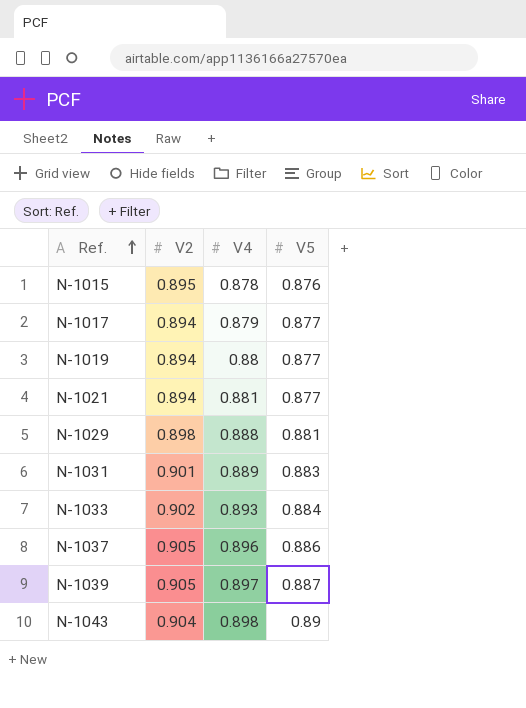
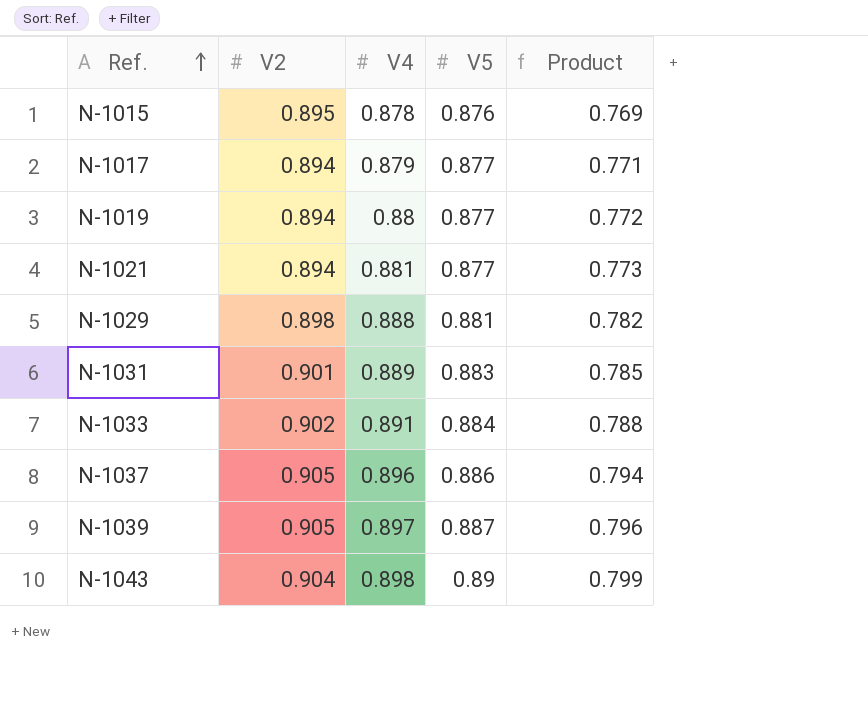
column Product | formula: none -> [V4] * [V5]
N-1033 | V4: 0.893 -> 0.891

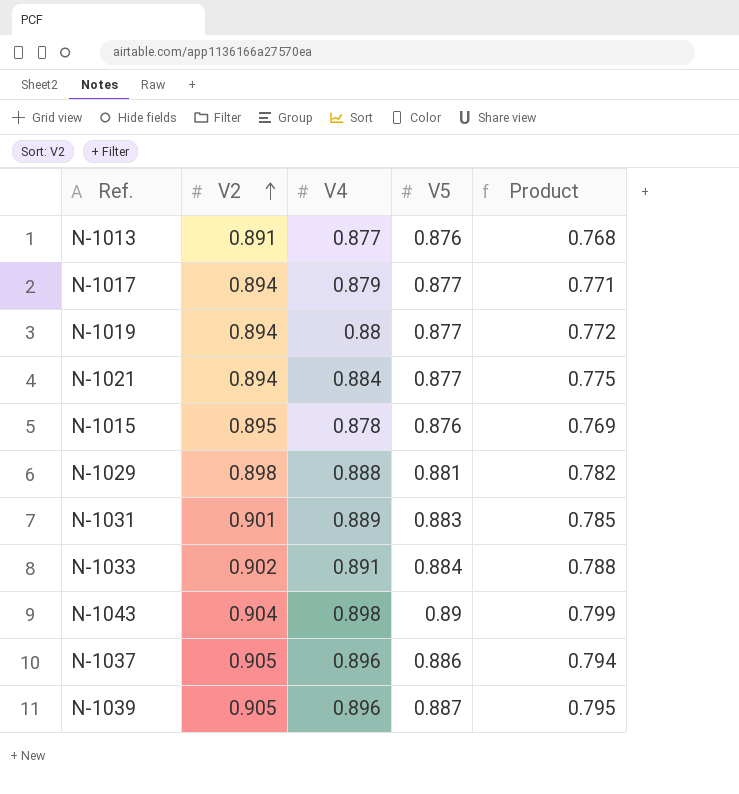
row order: Ref. ascending -> V2 ascending
row N-1013: none -> 0.891 | 0.877 | 0.876 | 0.768
N-1021 | V4: 0.881 -> 0.884
N-1021 | Product: 0.773 -> 0.775
N-1039 | V4: 0.897 -> 0.896
N-1039 | Product: 0.796 -> 0.795

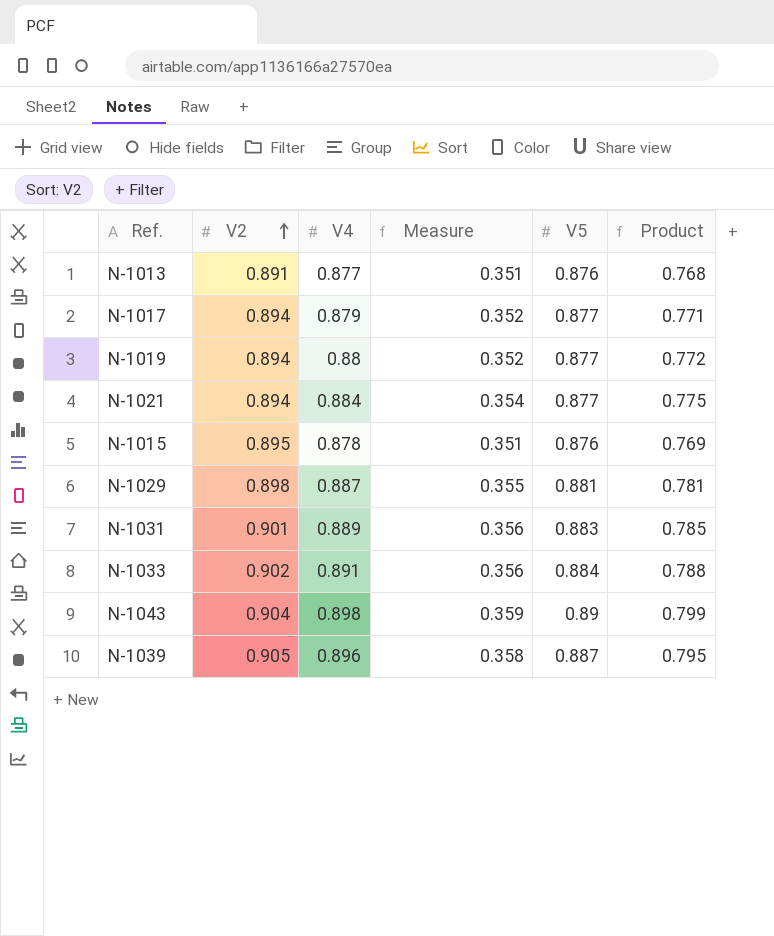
column Measure | formula: none -> [V4] * 0.4
row N-1037: 0.905 | 0.896 | 0.886 | 0.794 -> none
N-1029 | V4: 0.888 -> 0.887
N-1029 | Product: 0.782 -> 0.781

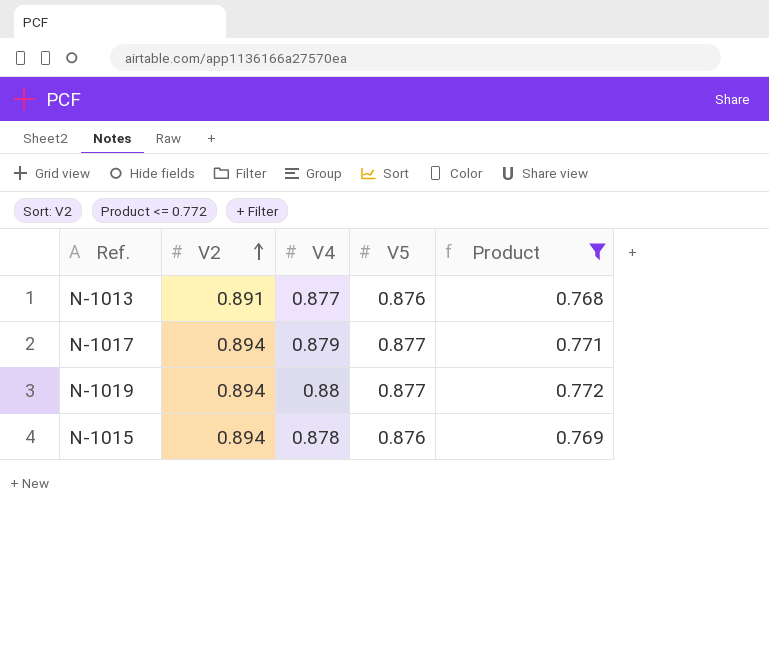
filter: none -> Product <= 0.772
column Measure | formula: [V4] * 0.4 -> none
N-1015 | V2: 0.895 -> 0.894

